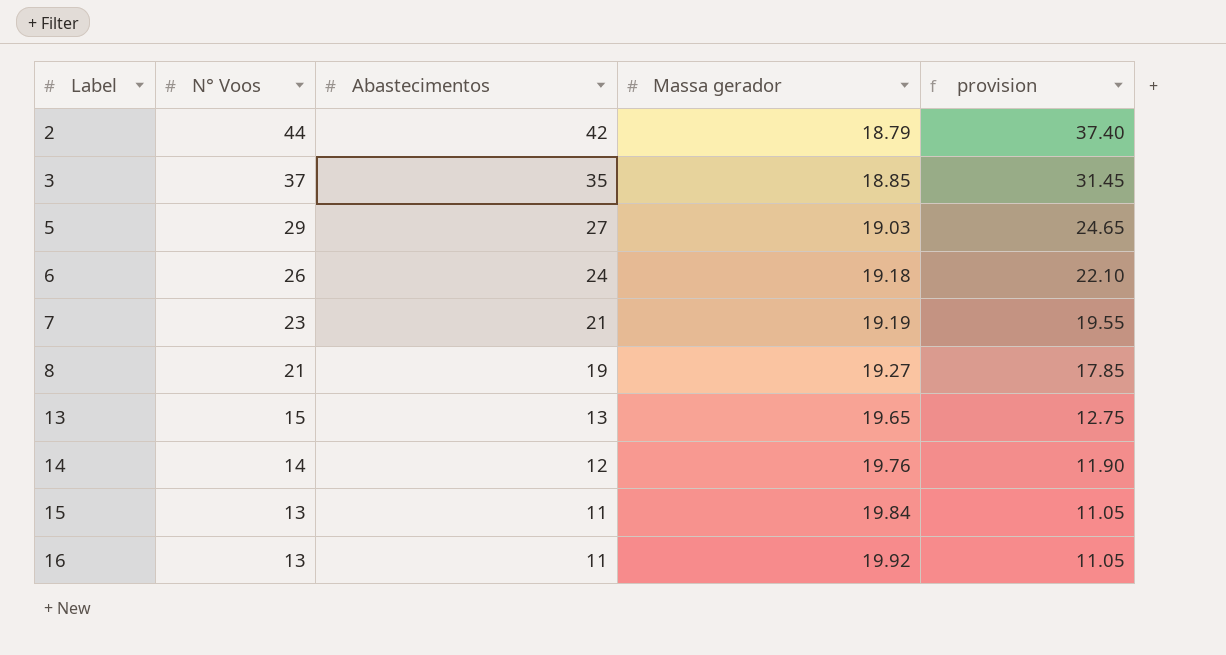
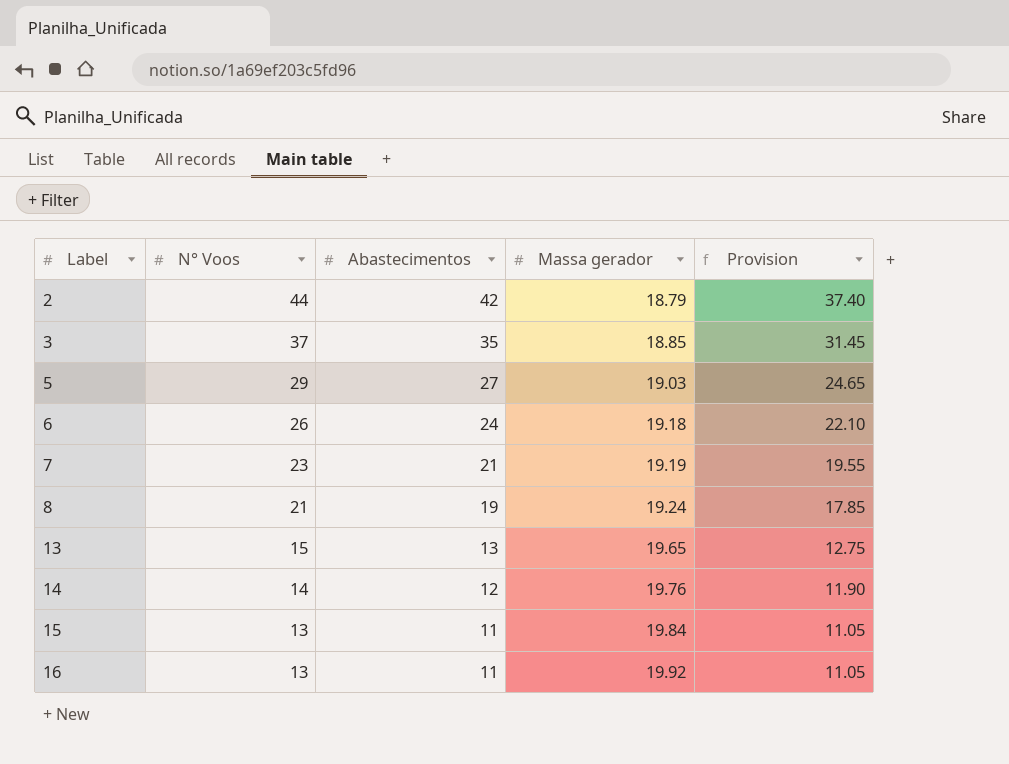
column name: provision -> Provision
8 | Massa gerador: 19.27 -> 19.24

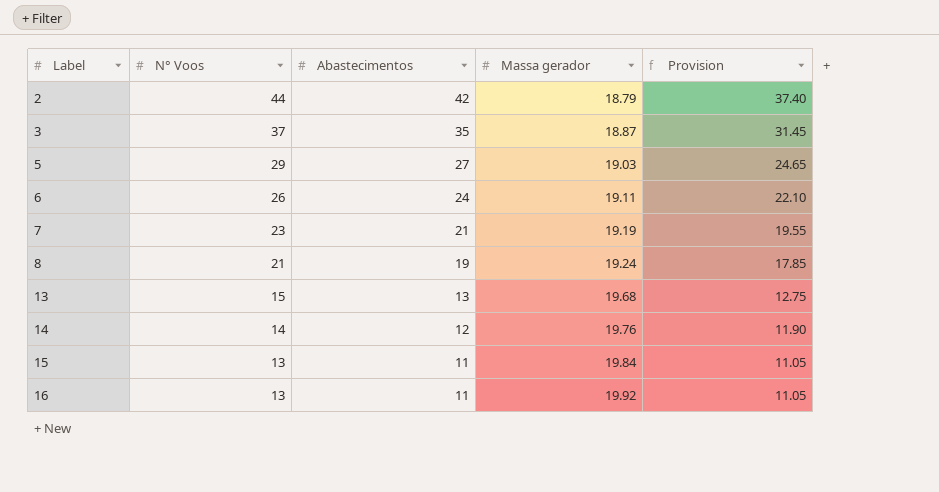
3 | Massa gerador: 18.85 -> 18.87
6 | Massa gerador: 19.18 -> 19.11
13 | Massa gerador: 19.65 -> 19.68

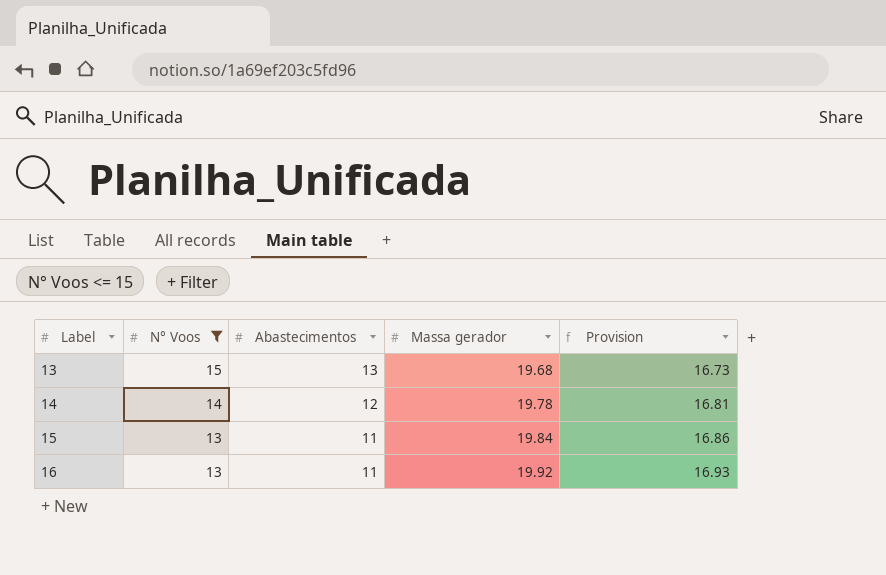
filter: none -> N° Voos <= 15
column Provision | formula: [N° Voos] * 0.85 -> [Massa gerador] * 0.85
14 | Massa gerador: 19.76 -> 19.78

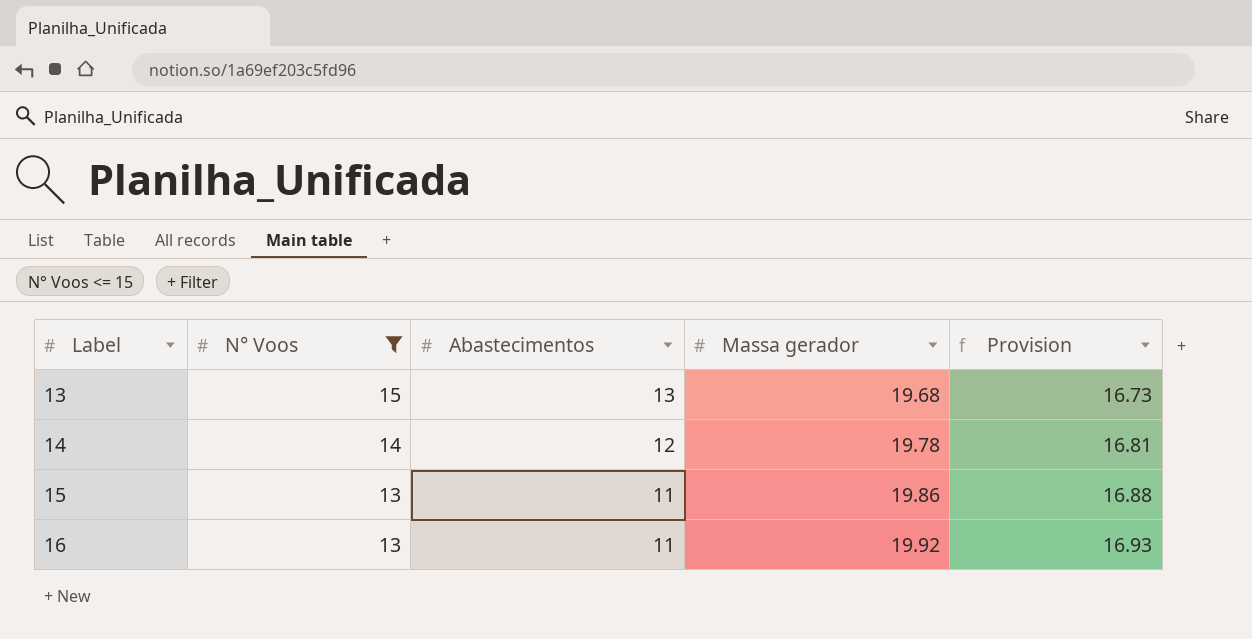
15 | Massa gerador: 19.84 -> 19.86
15 | Provision: 16.86 -> 16.88

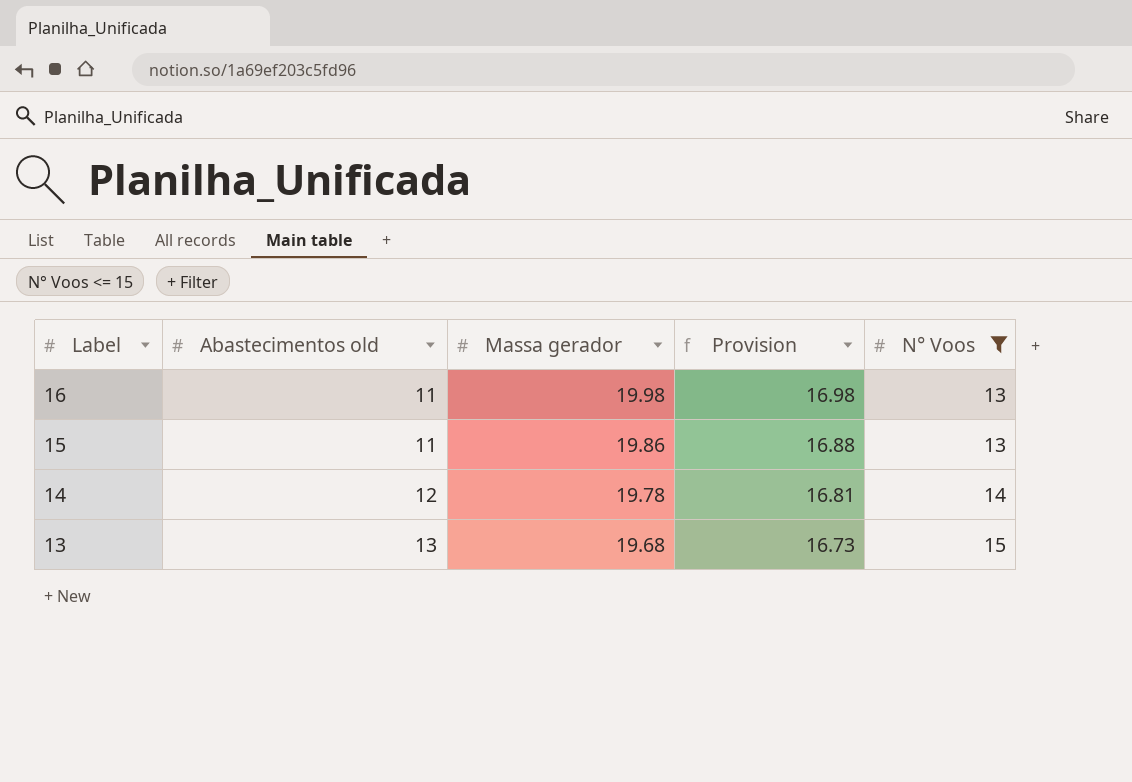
row order: Label ascending -> Label descending
column name: Abastecimentos -> Abastecimentos old
column N° Voos | position: 2 -> 5
16 | Massa gerador: 19.92 -> 19.98
16 | Provision: 16.93 -> 16.98

